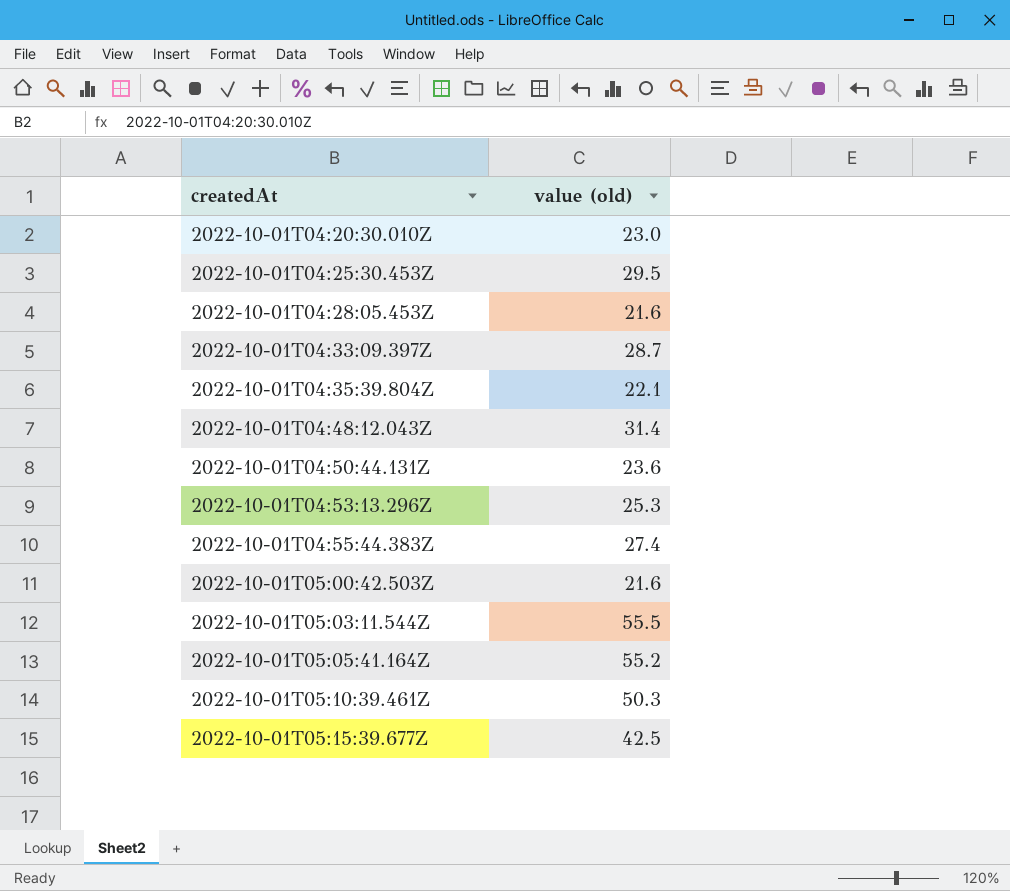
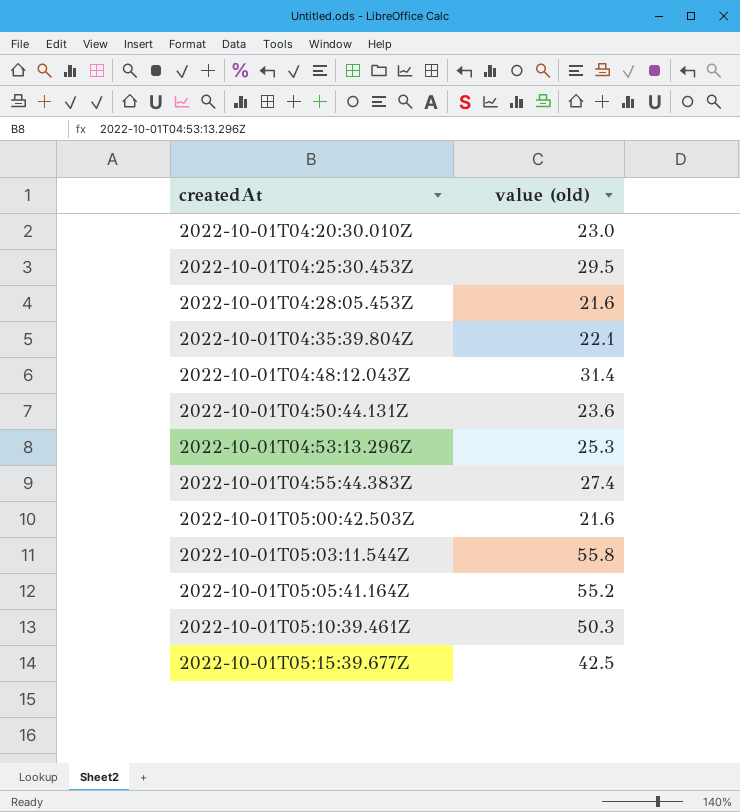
row 2022-10-01T04:33:09.397Z: 28.7 -> none
2022-10-01T05:03:11.544Z | value (old): 55.5 -> 55.8

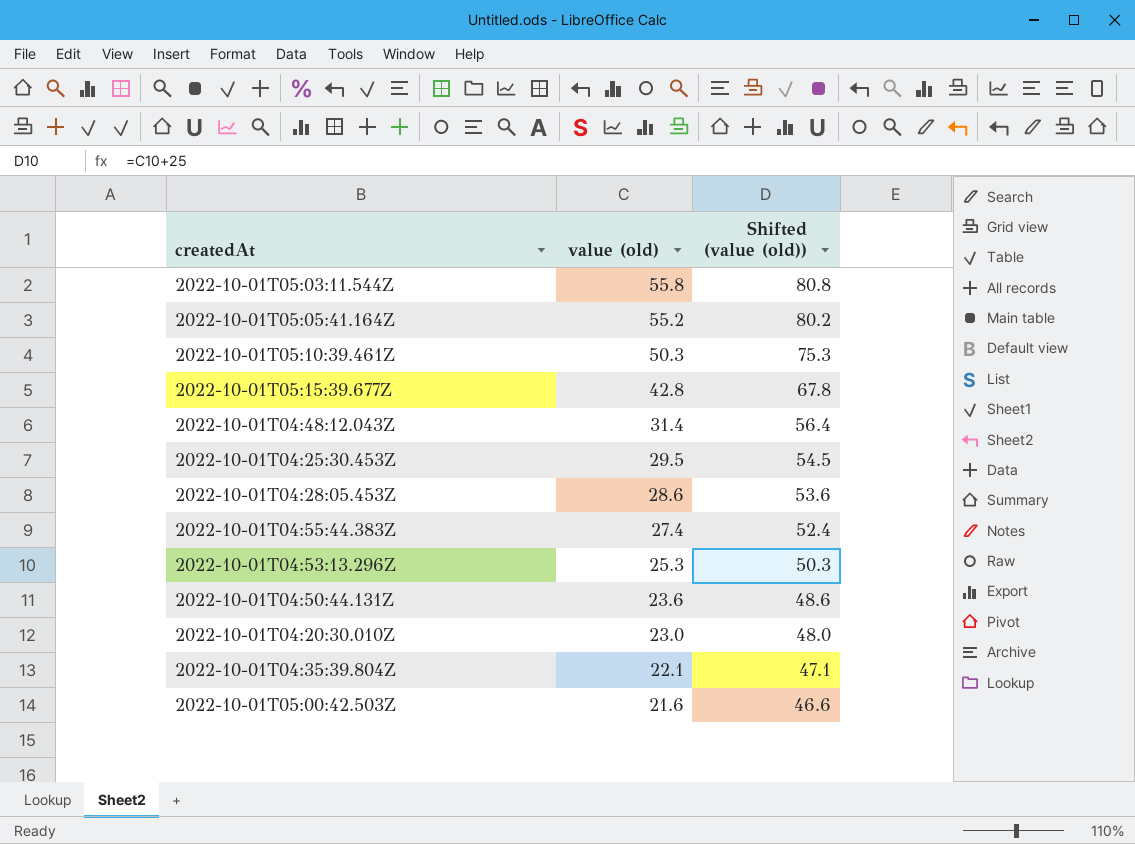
row order: createdAt ascending -> value (old) descending
column Shifted (value (old)) | formula: none -> [value (old)] + 25
2022-10-01T05:15:39.677Z | value (old): 42.5 -> 42.8
2022-10-01T04:28:05.453Z | value (old): 21.6 -> 28.6

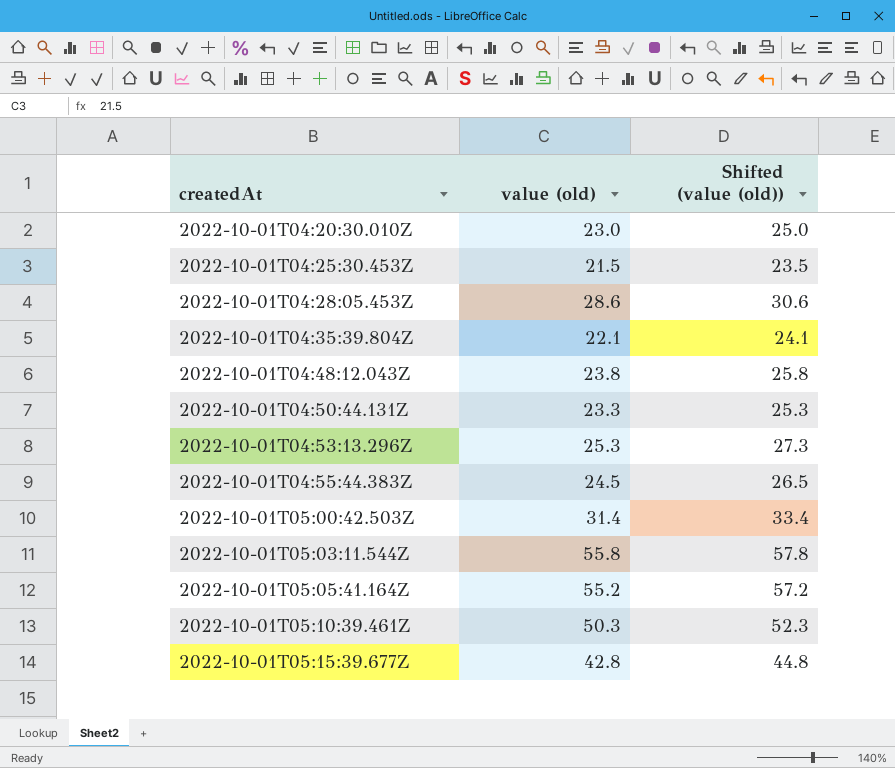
row order: value (old) descending -> createdAt ascending
column Shifted (value (old)) | formula: [value (old)] + 25 -> [value (old)] + 2
2022-10-01T04:25:30.453Z | value (old): 29.5 -> 21.5
2022-10-01T04:48:12.043Z | value (old): 31.4 -> 23.8
2022-10-01T04:50:44.131Z | value (old): 23.6 -> 23.3
2022-10-01T04:55:44.383Z | value (old): 27.4 -> 24.5
2022-10-01T05:00:42.503Z | value (old): 21.6 -> 31.4

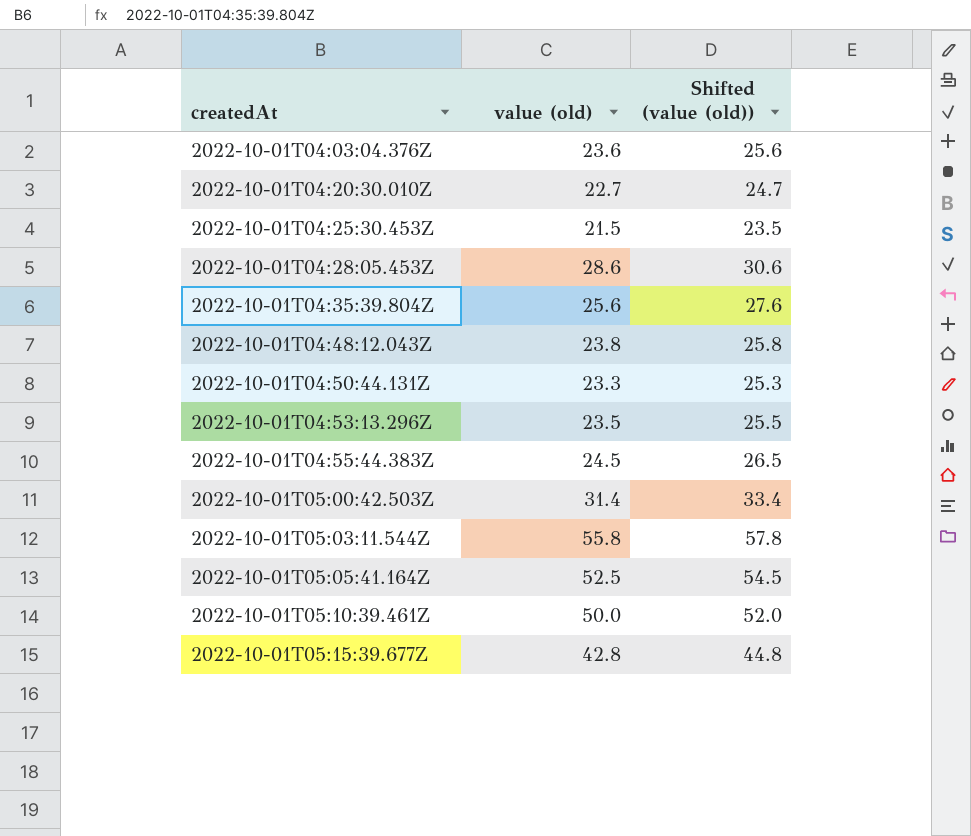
row 2022-10-01T04:03:04.376Z: none -> 23.6 | 25.6
2022-10-01T04:20:30.010Z | value (old): 23.0 -> 22.7
2022-10-01T04:20:30.010Z | Shifted (value (old)): 25.0 -> 24.7
2022-10-01T04:35:39.804Z | value (old): 22.1 -> 25.6
2022-10-01T04:35:39.804Z | Shifted (value (old)): 24.1 -> 27.6
2022-10-01T04:53:13.296Z | value (old): 25.3 -> 23.5
2022-10-01T04:53:13.296Z | Shifted (value (old)): 27.3 -> 25.5
2022-10-01T05:05:41.164Z | value (old): 55.2 -> 52.5
2022-10-01T05:05:41.164Z | Shifted (value (old)): 57.2 -> 54.5
2022-10-01T05:10:39.461Z | value (old): 50.3 -> 50.0
2022-10-01T05:10:39.461Z | Shifted (value (old)): 52.3 -> 52.0

